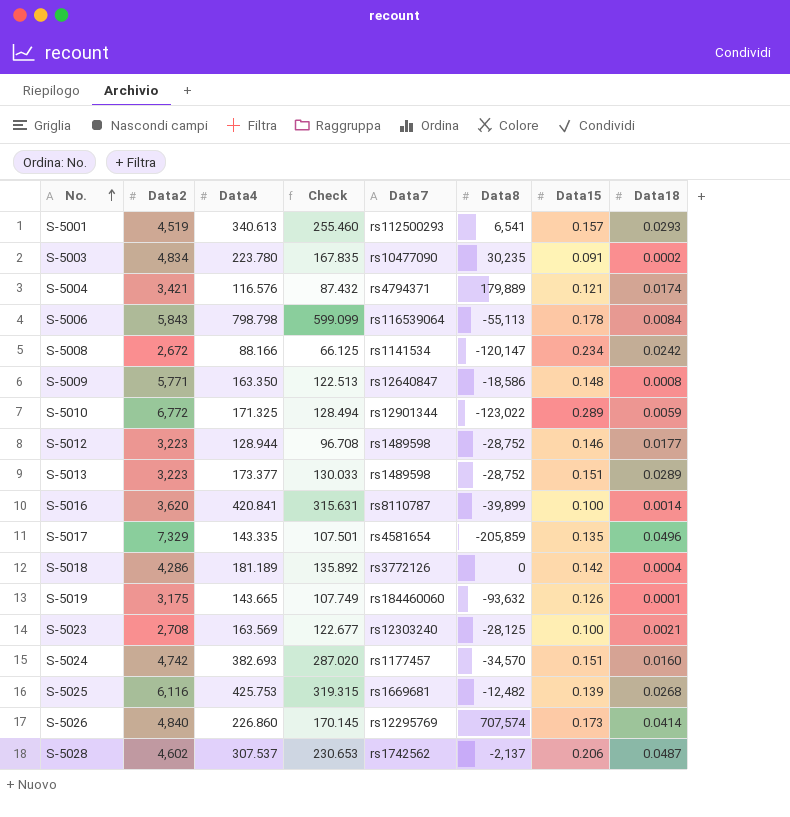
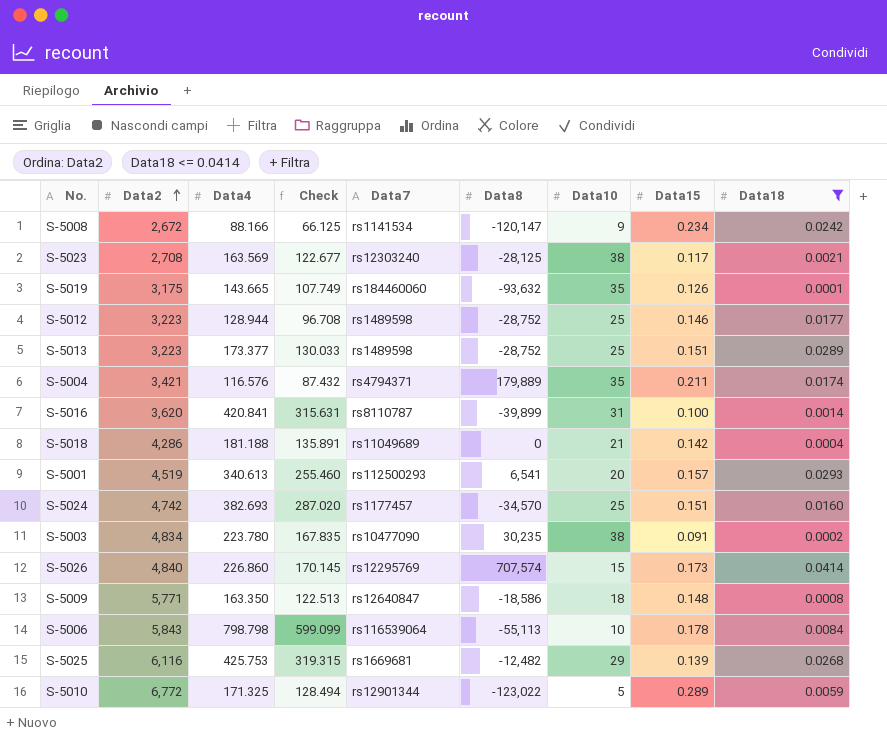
filter: none -> Data18 <= 0.0414
row order: No. ascending -> Data2 ascending
column Data10 | position: none -> 7
S-5023 | Data15: 0.100 -> 0.117
S-5004 | Data15: 0.121 -> 0.211
S-5018 | Data4: 181.189 -> 181.188
S-5018 | Check: 135.892 -> 135.891
S-5018 | Data7: rs3772126 -> rs11049689

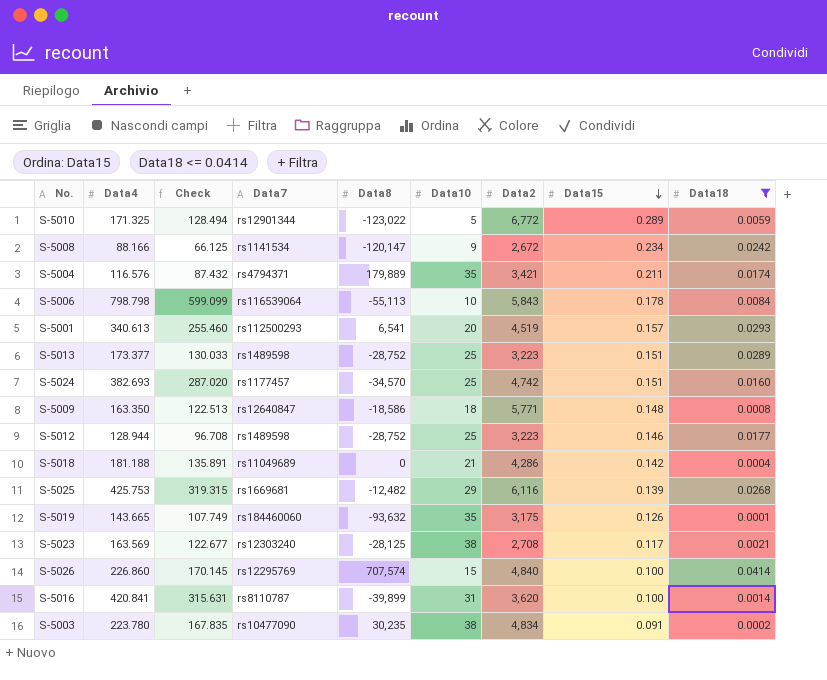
row order: Data2 ascending -> Data15 descending
column Data2 | position: 2 -> 7
S-5026 | Data15: 0.173 -> 0.100

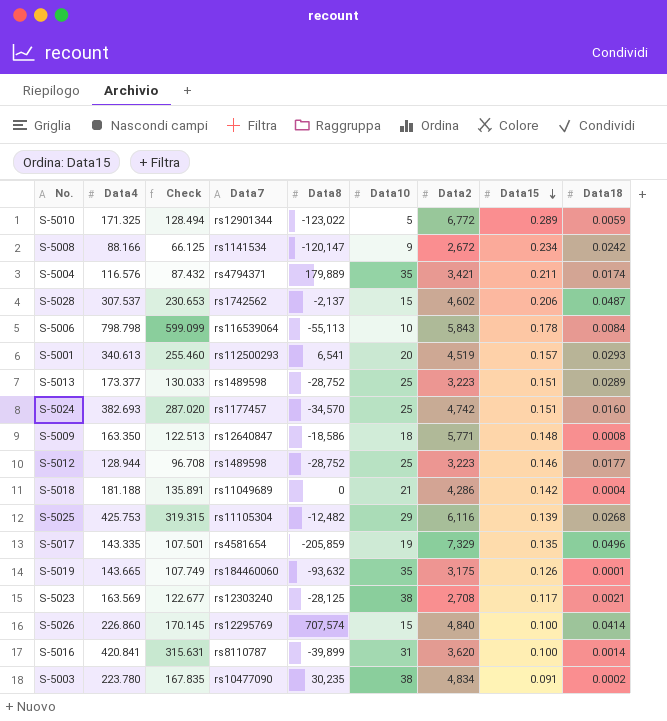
filter: Data18 <= 0.0414 -> none
S-5025 | Data7: rs1669681 -> rs11105304

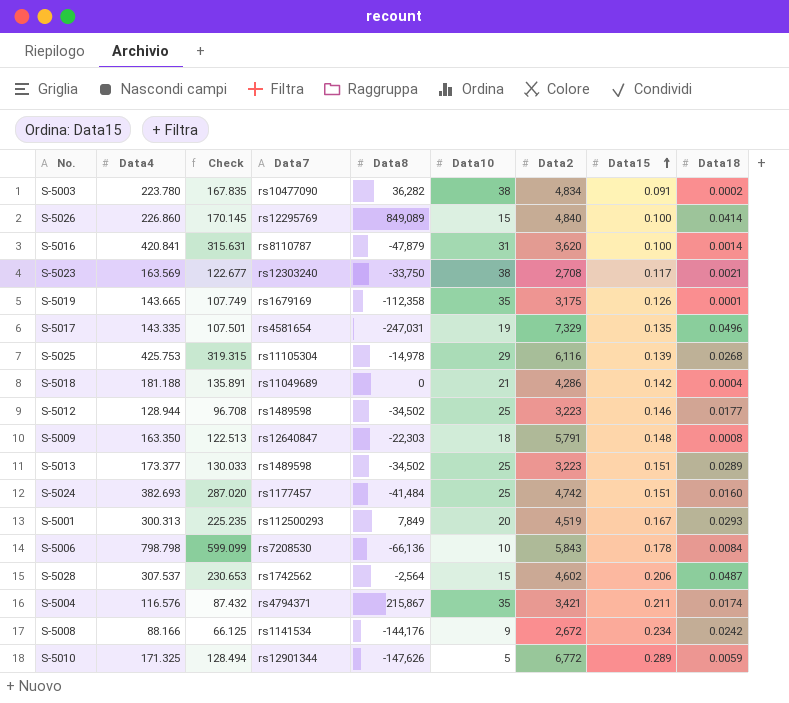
row order: Data15 descending -> Data15 ascending
S-5003 | Data8: 30,235 -> 36,282
S-5026 | Data8: 707,574 -> 849,089
S-5016 | Data8: -39,899 -> -47,879
S-5023 | Data8: -28,125 -> -33,750
S-5019 | Data7: rs184460060 -> rs1679169
S-5019 | Data8: -93,632 -> -112,358
S-5017 | Data8: -205,859 -> -247,031
S-5025 | Data8: -12,482 -> -14,978
S-5012 | Data8: -28,752 -> -34,502
S-5009 | Data8: -18,586 -> -22,303
S-5009 | Data2: 5,771 -> 5,791
S-5013 | Data8: -28,752 -> -34,502
S-5024 | Data8: -34,570 -> -41,484
S-5001 | Data4: 340.613 -> 300.313
S-5001 | Check: 255.460 -> 225.235
S-5001 | Data8: 6,541 -> 7,849
S-5001 | Data15: 0.157 -> 0.167
S-5006 | Data7: rs116539064 -> rs7208530
S-5006 | Data8: -55,113 -> -66,136
S-5028 | Data8: -2,137 -> -2,564
S-5004 | Data8: 179,889 -> 215,867
S-5008 | Data8: -120,147 -> -144,176
S-5010 | Data8: -123,022 -> -147,626

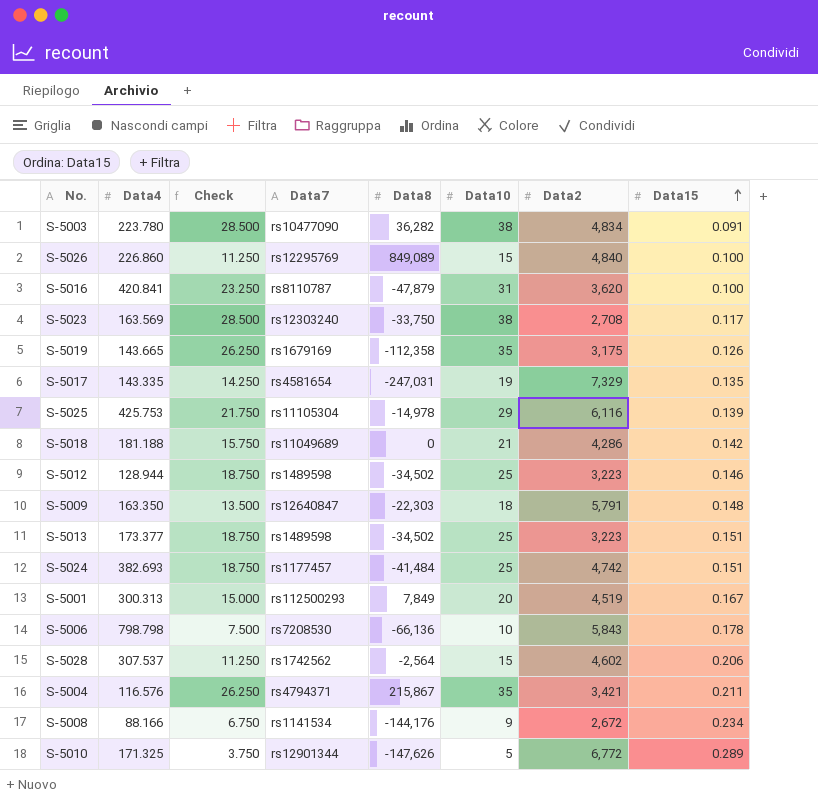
column Data18 | position: 9 -> none
column Check | formula: [Data4] * 0.75 -> [Data10] * 0.75

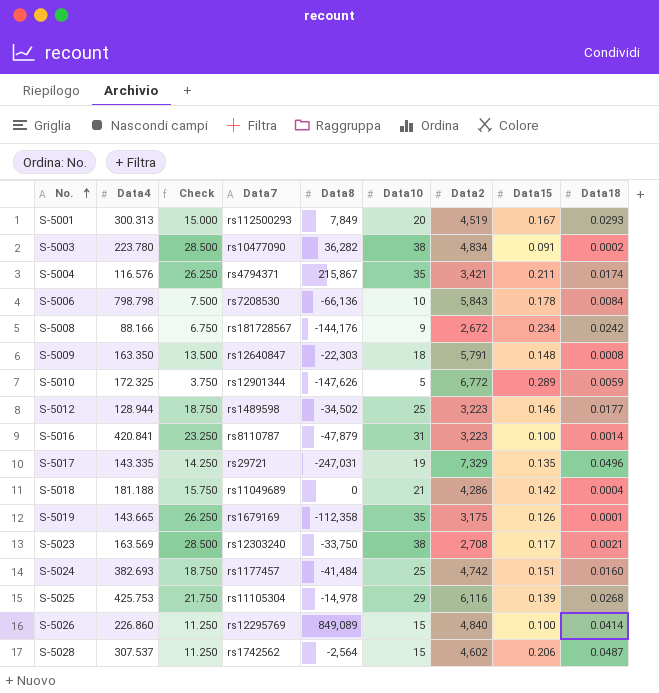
row order: Data15 ascending -> No. ascending
column Data18 | position: none -> 9
row S-5013: 173.377 | 18.750 | rs1489598 | -34,502 | 25 | 3,223 | 0.151 -> none
S-5008 | Data7: rs1141534 -> rs181728567
S-5010 | Data4: 171.325 -> 172.325
S-5016 | Data2: 3,620 -> 3,223
S-5017 | Data7: rs4581654 -> rs29721

